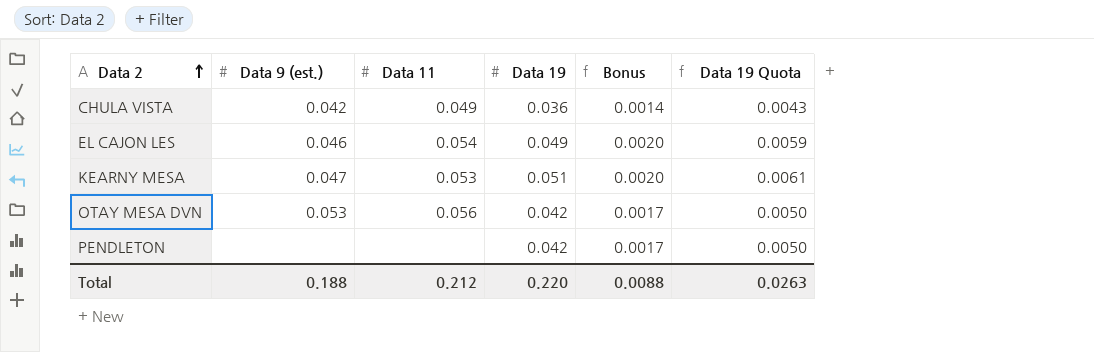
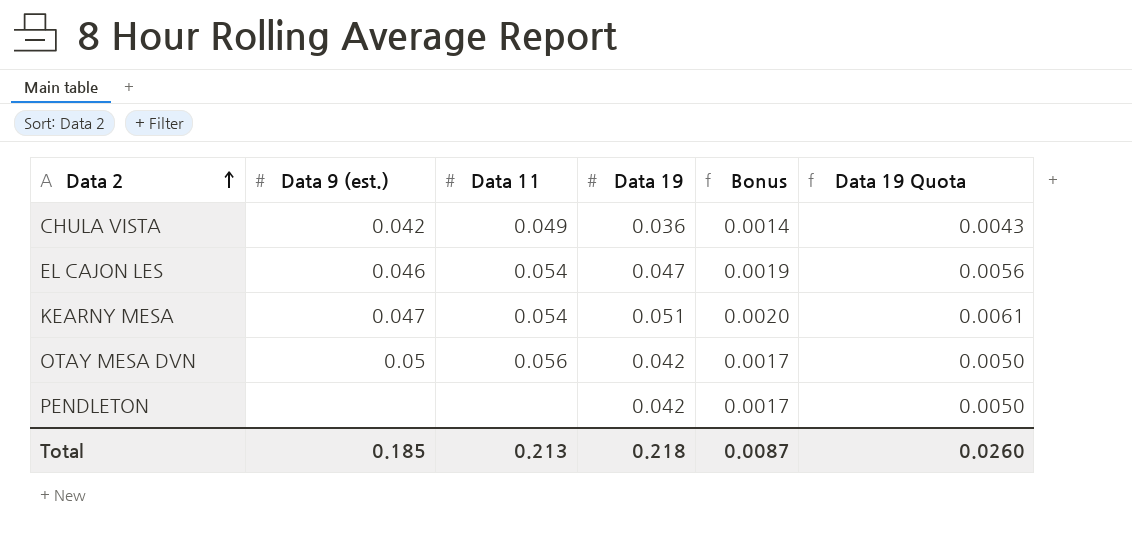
EL CAJON LES | Data 19: 0.049 -> 0.047
EL CAJON LES | Bonus: 0.0020 -> 0.0019
EL CAJON LES | Data 19 Quota: 0.0059 -> 0.0056
KEARNY MESA | Data 11: 0.053 -> 0.054
OTAY MESA DVN | Data 9 (est.): 0.053 -> 0.05
Total | Data 9 (est.): 0.188 -> 0.185
Total | Data 11: 0.212 -> 0.213
Total | Data 19: 0.220 -> 0.218
Total | Bonus: 0.0088 -> 0.0087
Total | Data 19 Quota: 0.0263 -> 0.0260

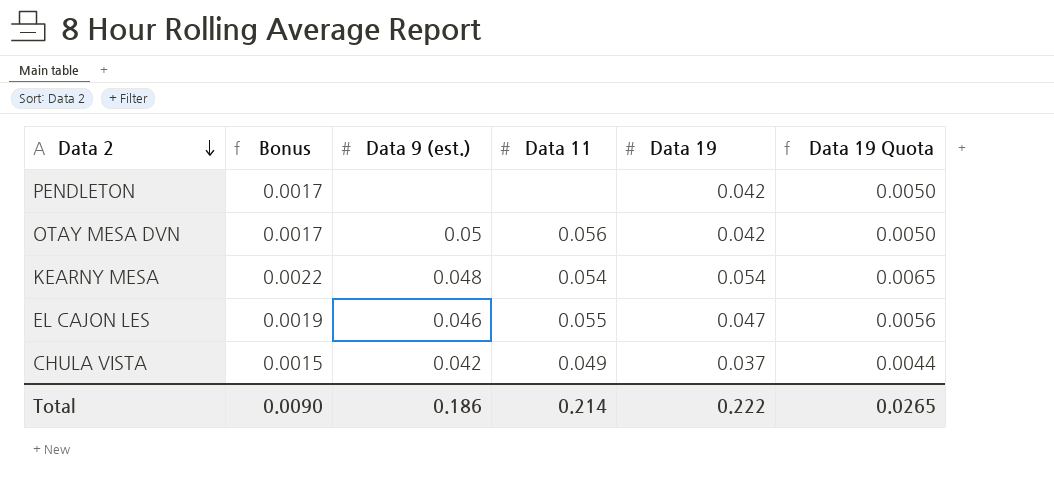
row order: Data 2 ascending -> Data 2 descending
column Bonus | position: 5 -> 2
KEARNY MESA | Bonus: 0.0020 -> 0.0022
KEARNY MESA | Data 9 (est.): 0.047 -> 0.048
KEARNY MESA | Data 19: 0.051 -> 0.054
KEARNY MESA | Data 19 Quota: 0.0061 -> 0.0065
EL CAJON LES | Data 11: 0.054 -> 0.055
CHULA VISTA | Bonus: 0.0014 -> 0.0015
CHULA VISTA | Data 19: 0.036 -> 0.037
CHULA VISTA | Data 19 Quota: 0.0043 -> 0.0044
Total | Bonus: 0.0087 -> 0.0090
Total | Data 9 (est.): 0.185 -> 0.186
Total | Data 11: 0.213 -> 0.214
Total | Data 19: 0.218 -> 0.222
Total | Data 19 Quota: 0.0260 -> 0.0265

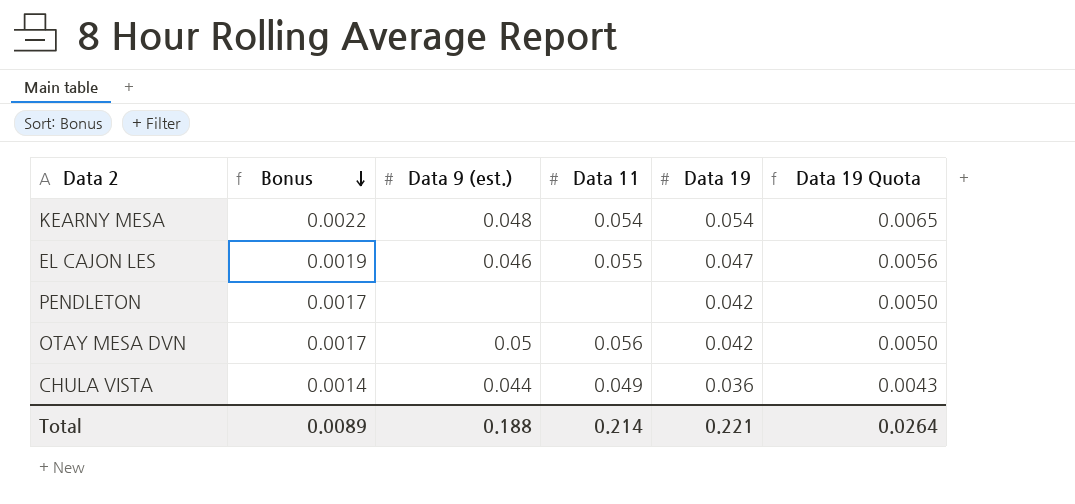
row order: Data 2 descending -> Bonus descending
CHULA VISTA | Bonus: 0.0015 -> 0.0014
CHULA VISTA | Data 9 (est.): 0.042 -> 0.044
CHULA VISTA | Data 19: 0.037 -> 0.036
CHULA VISTA | Data 19 Quota: 0.0044 -> 0.0043
Total | Bonus: 0.0090 -> 0.0089
Total | Data 9 (est.): 0.186 -> 0.188
Total | Data 19: 0.222 -> 0.221
Total | Data 19 Quota: 0.0265 -> 0.0264

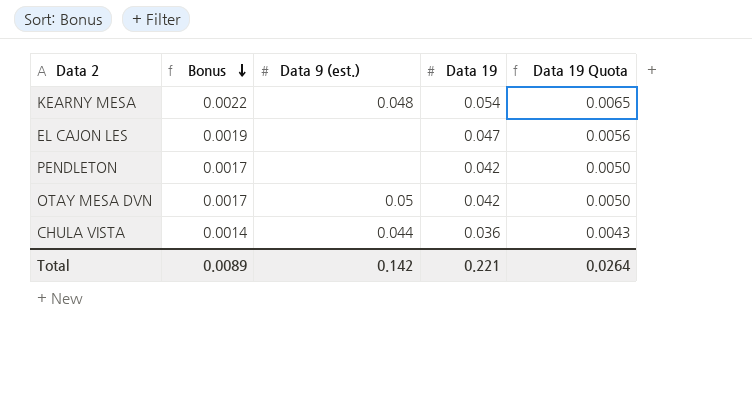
column Data 11 | position: 4 -> none
EL CAJON LES | Data 9 (est.): 0.046 -> none
Total | Data 9 (est.): 0.188 -> 0.142

